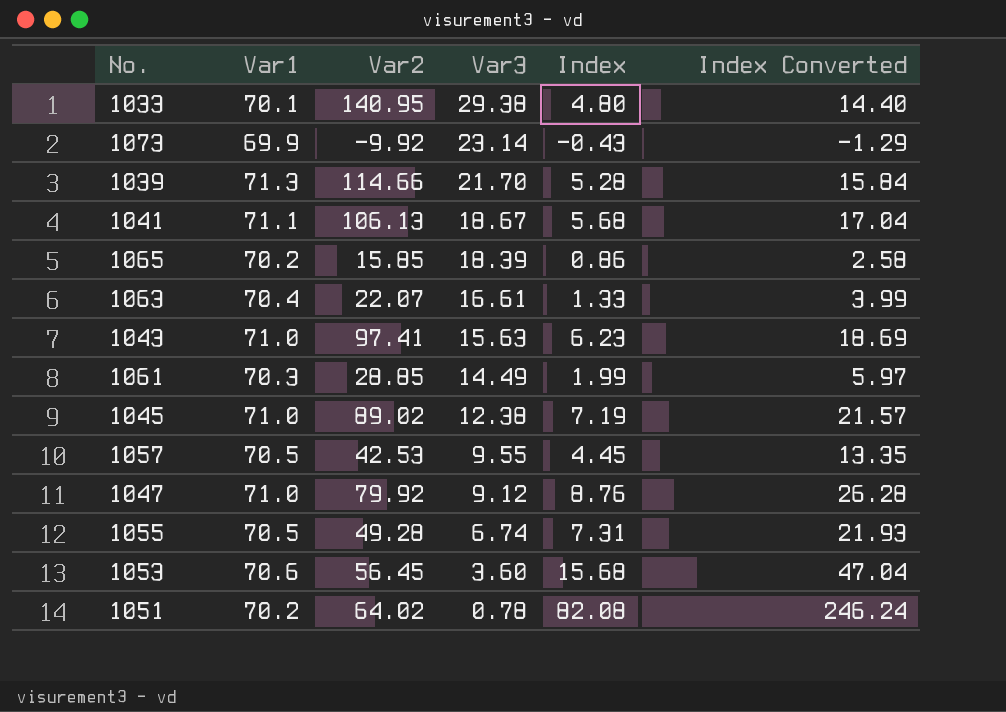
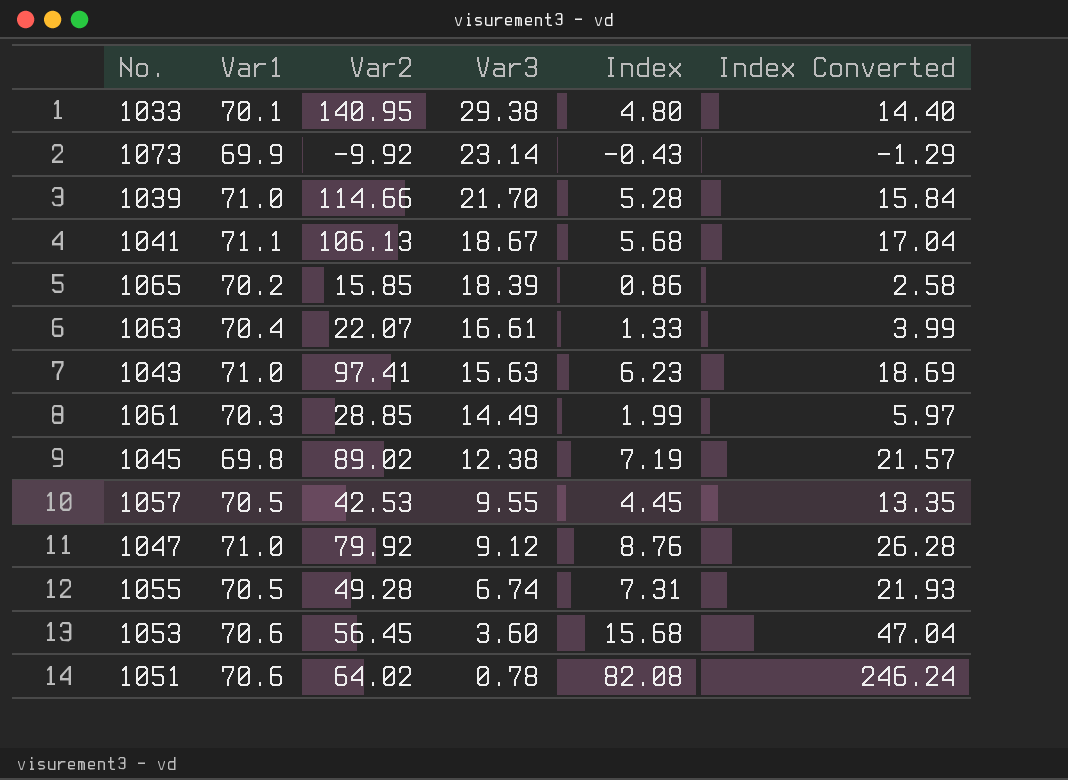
1039 | Var1: 71.3 -> 71.0
1045 | Var1: 71.0 -> 69.8
1051 | Var1: 70.2 -> 70.6

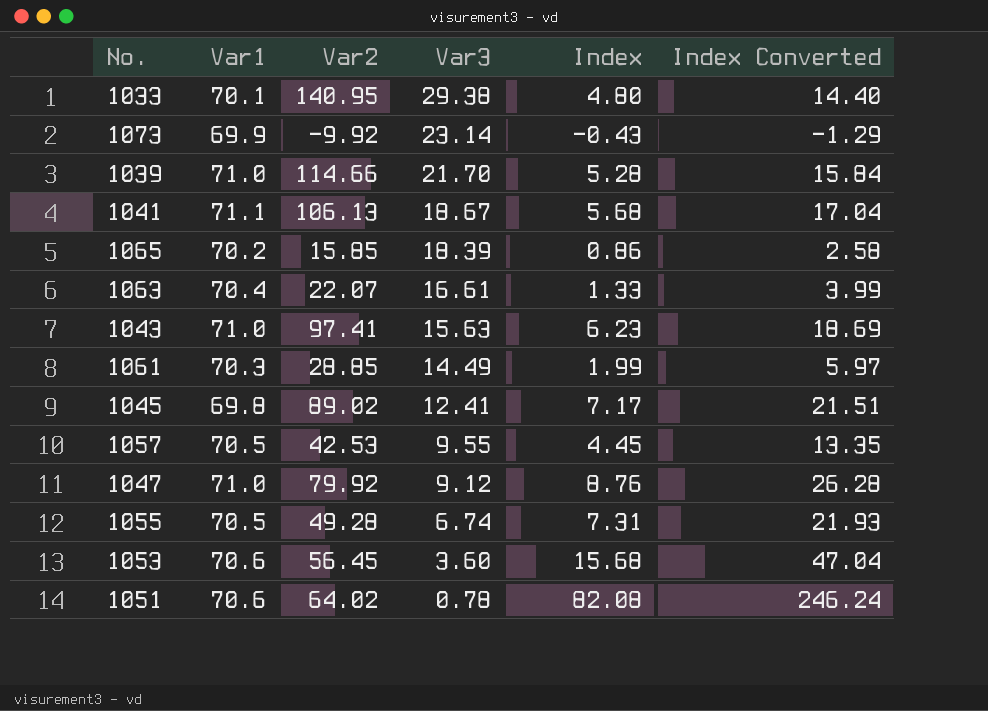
1045 | Var3: 12.38 -> 12.41
1045 | Index: 7.19 -> 7.17
1045 | Index Converted: 21.57 -> 21.51

